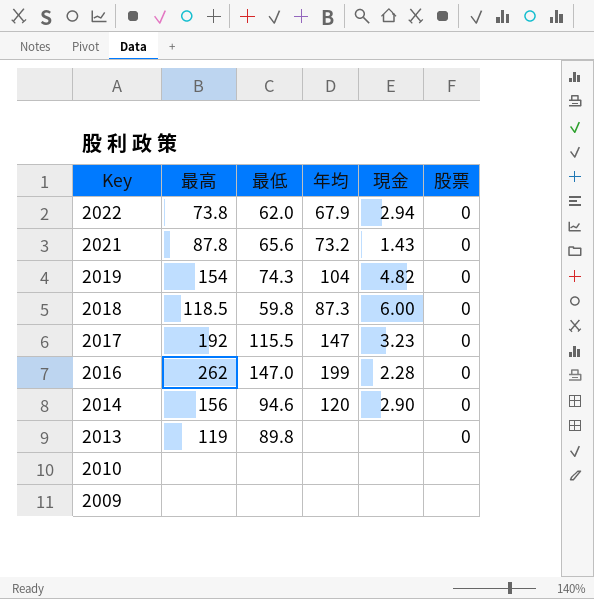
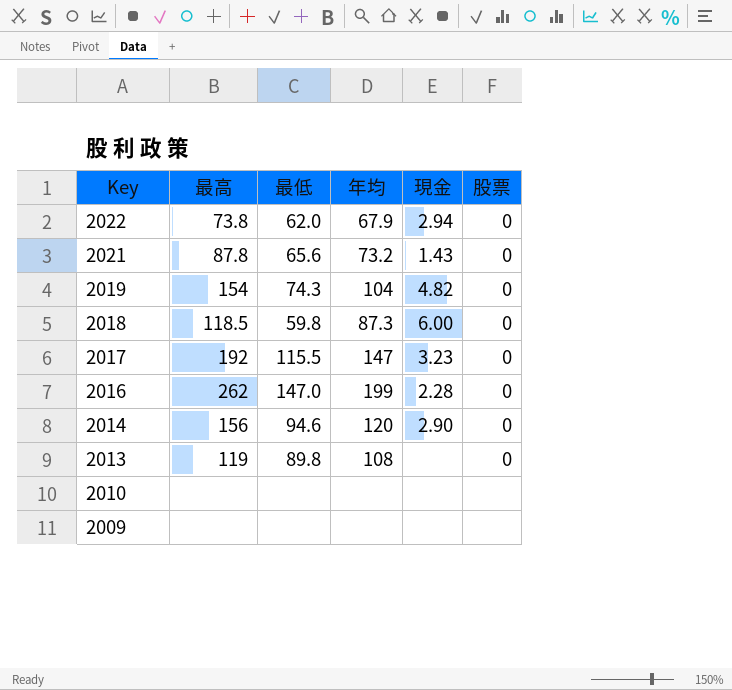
2013 | 年均: none -> 108

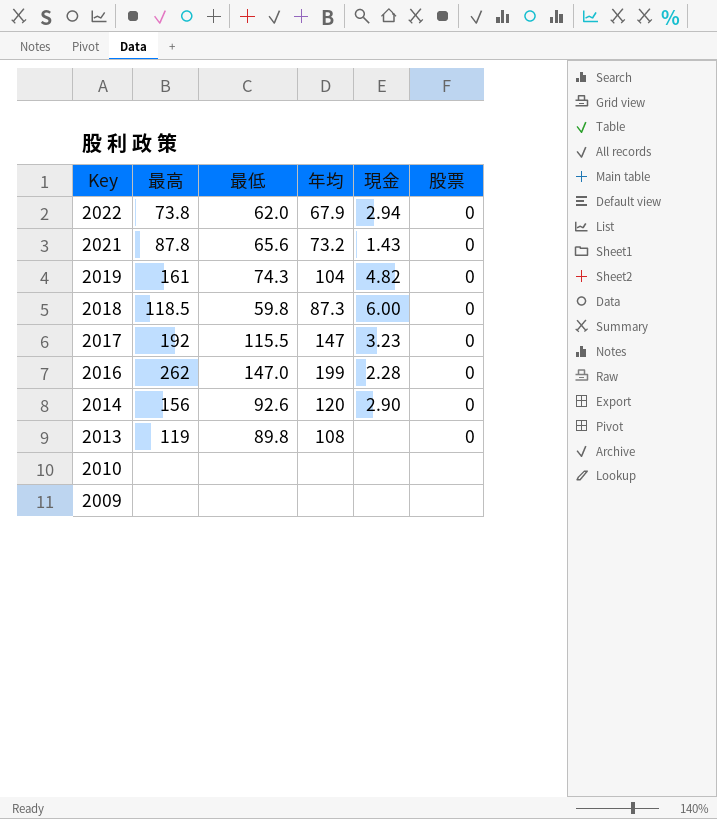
2019 | 最高: 154 -> 161
2014 | 最低: 94.6 -> 92.6

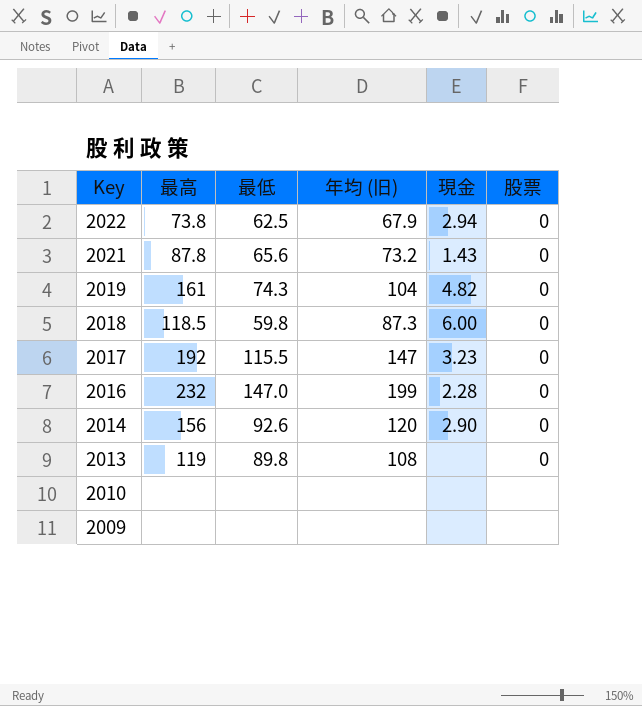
column name: 年均 -> 年均 (旧)
2022 | 最低: 62.0 -> 62.5
2016 | 最高: 262 -> 232

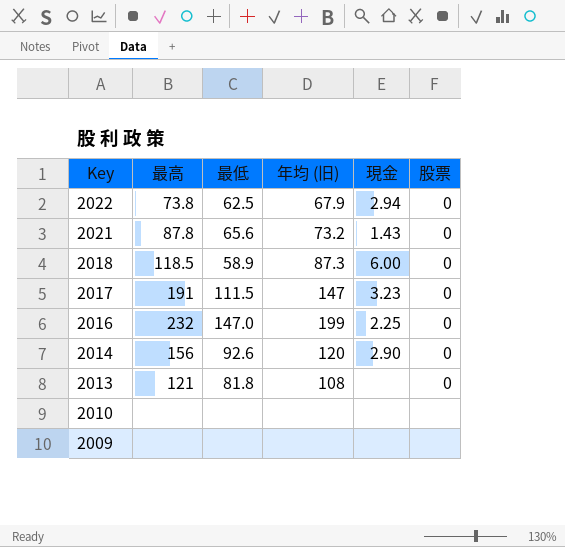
row 2019: 161 | 74.3 | 104 | 4.82 | 0 -> none
2018 | 最低: 59.8 -> 58.9
2017 | 最高: 192 -> 191
2017 | 最低: 115.5 -> 111.5
2016 | 現金: 2.28 -> 2.25
2013 | 最高: 119 -> 121
2013 | 最低: 89.8 -> 81.8

